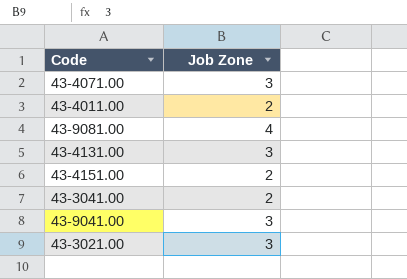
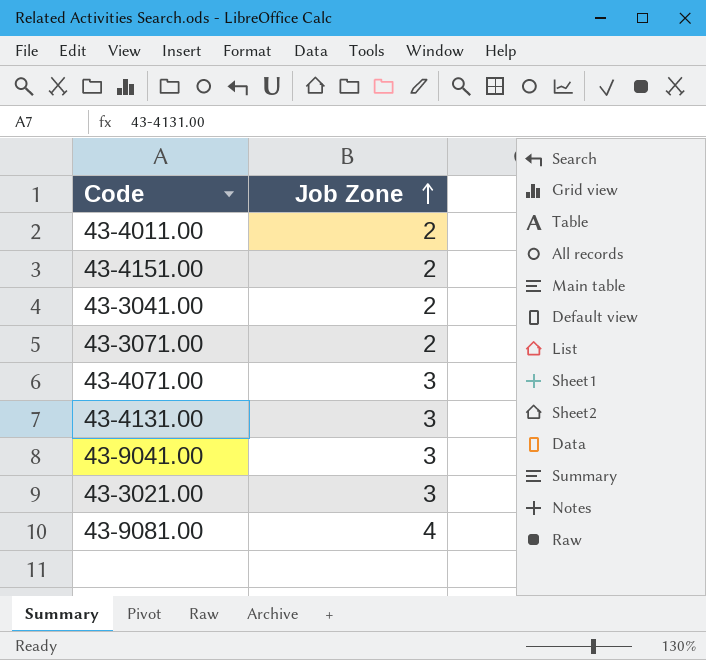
row order: none -> Job Zone ascending
row 43-3071.00: none -> 2

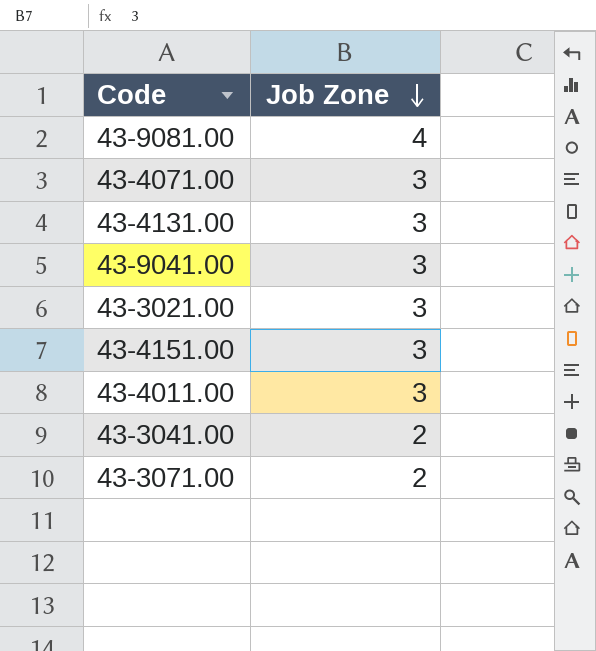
row order: Job Zone ascending -> Job Zone descending
43-4151.00 | Job Zone: 2 -> 3
43-4011.00 | Job Zone: 2 -> 3

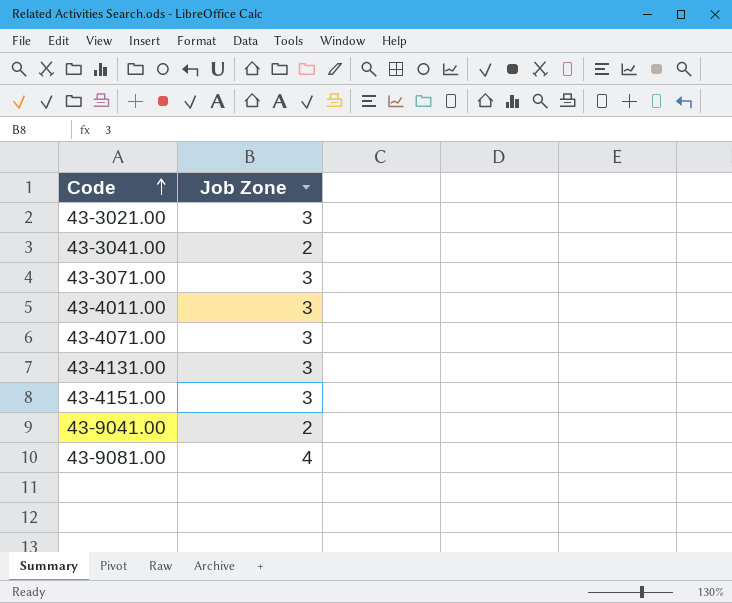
row order: Job Zone descending -> Code ascending
43-3071.00 | Job Zone: 2 -> 3
43-9041.00 | Job Zone: 3 -> 2

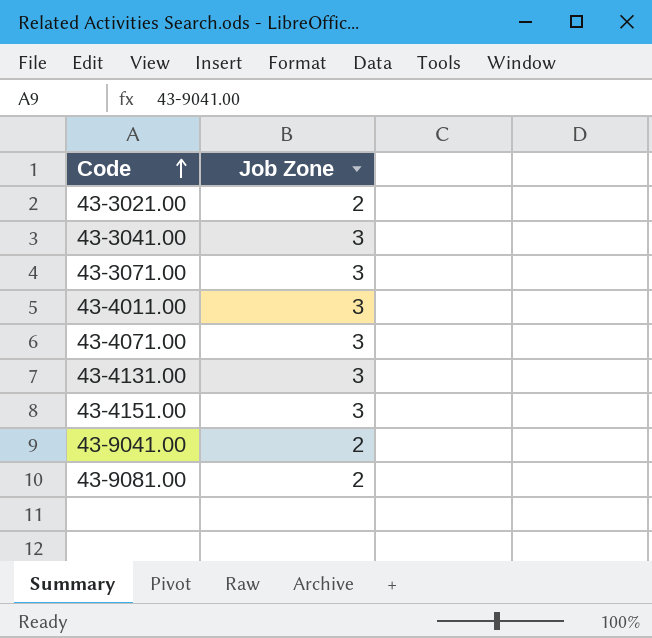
43-3021.00 | Job Zone: 3 -> 2
43-3041.00 | Job Zone: 2 -> 3
43-9081.00 | Job Zone: 4 -> 2

